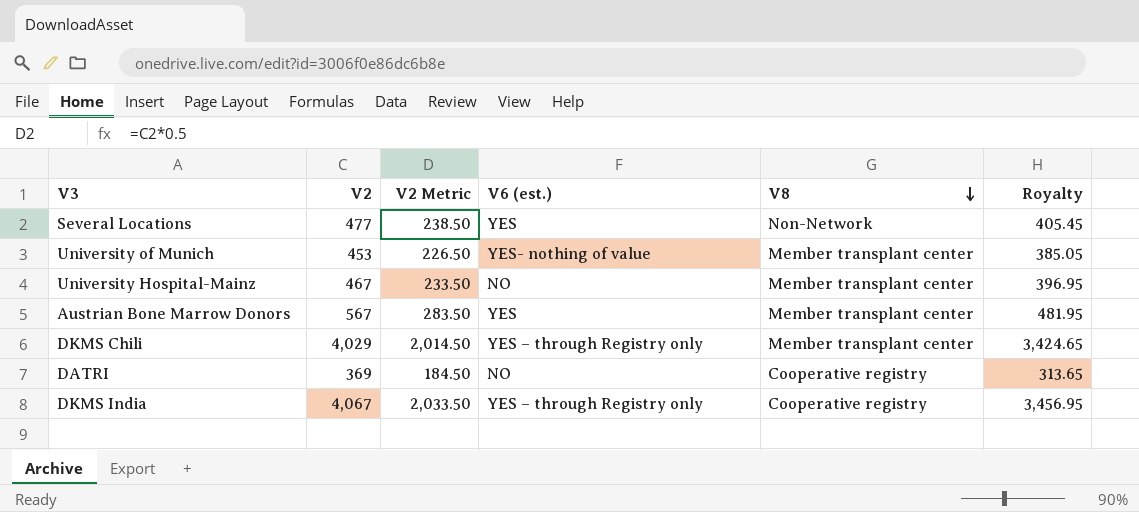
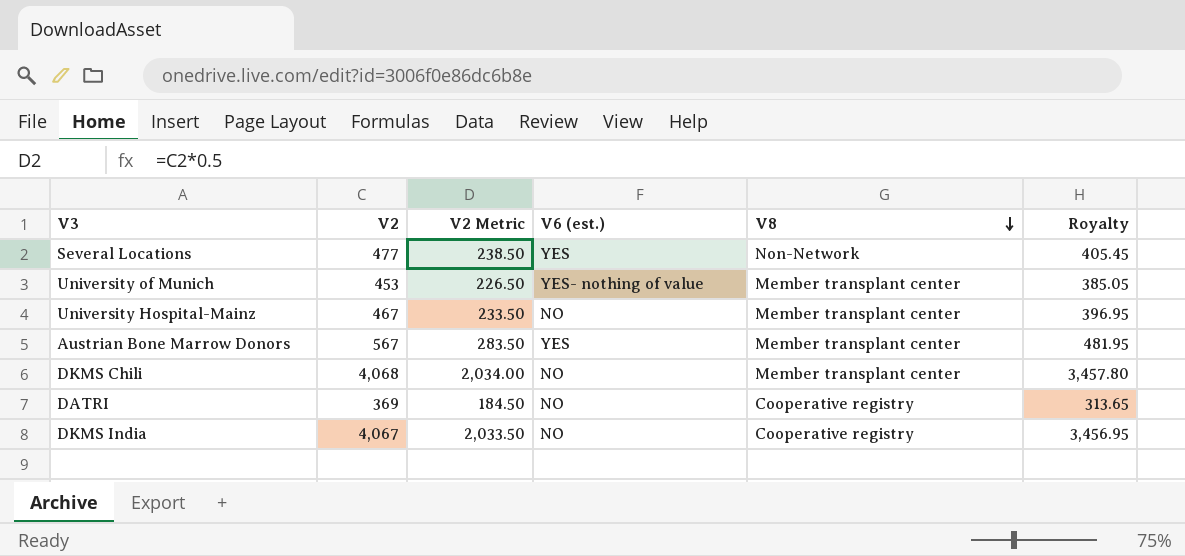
DKMS Chili | V2: 4,029 -> 4,068
DKMS Chili | V2 Metric: 2,014.50 -> 2,034.00
DKMS Chili | V6 (est.): YES – through Registry only -> NO
DKMS Chili | Royalty: 3,424.65 -> 3,457.80
DKMS India | V6 (est.): YES – through Registry only -> NO

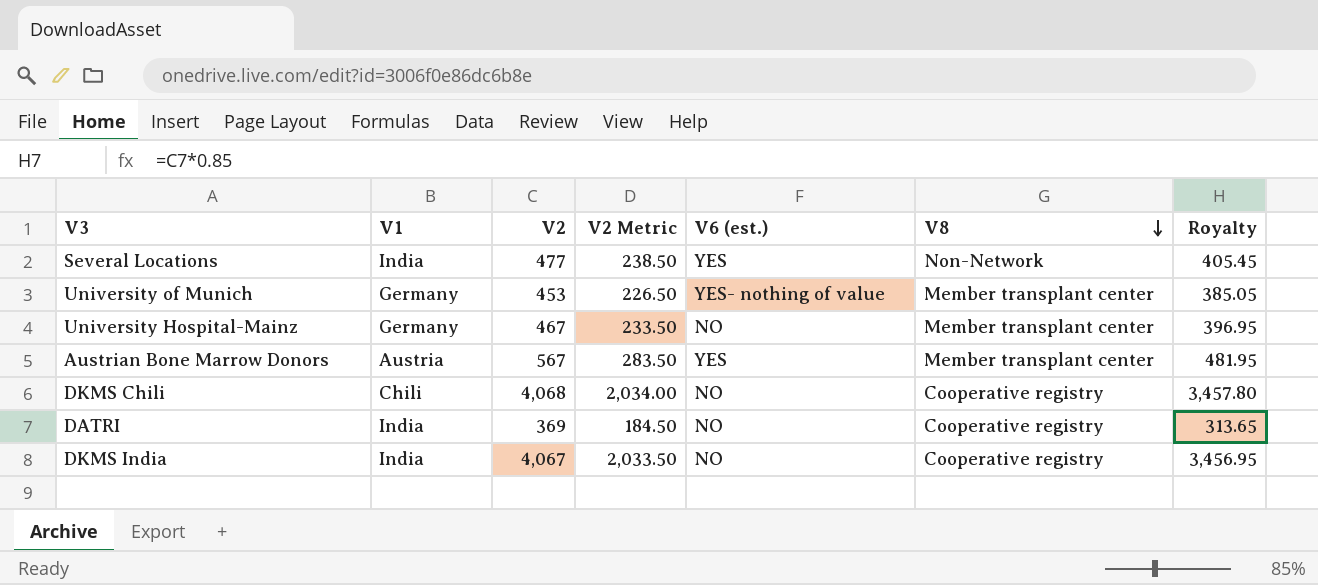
column V1 | position: none -> 2
DKMS Chili | V8: Member transplant center -> Cooperative registry

